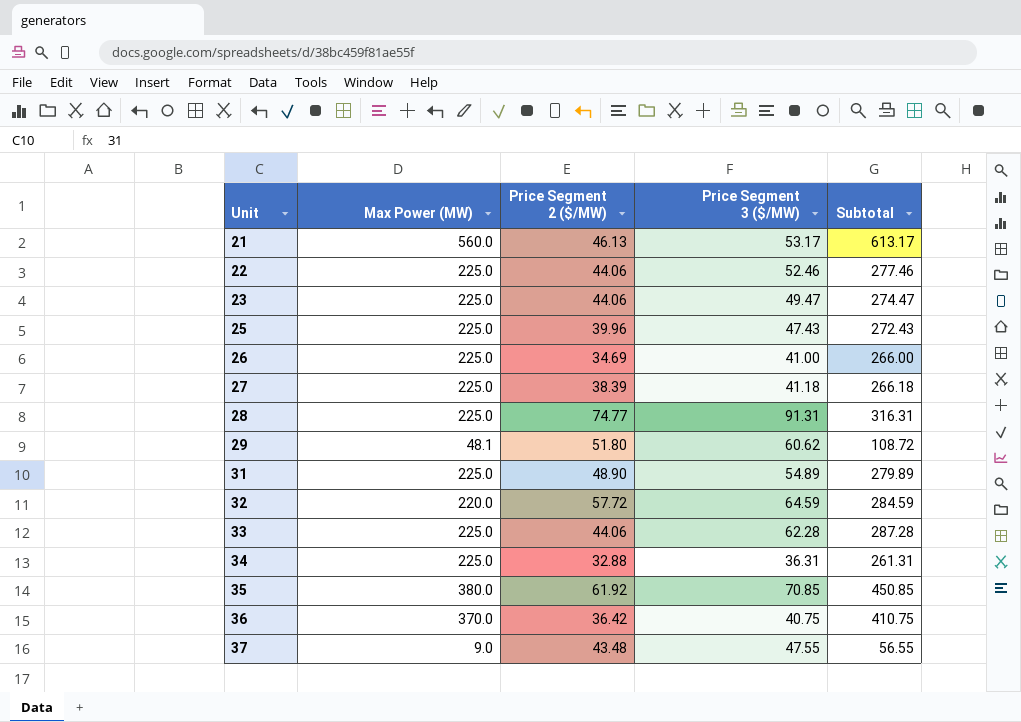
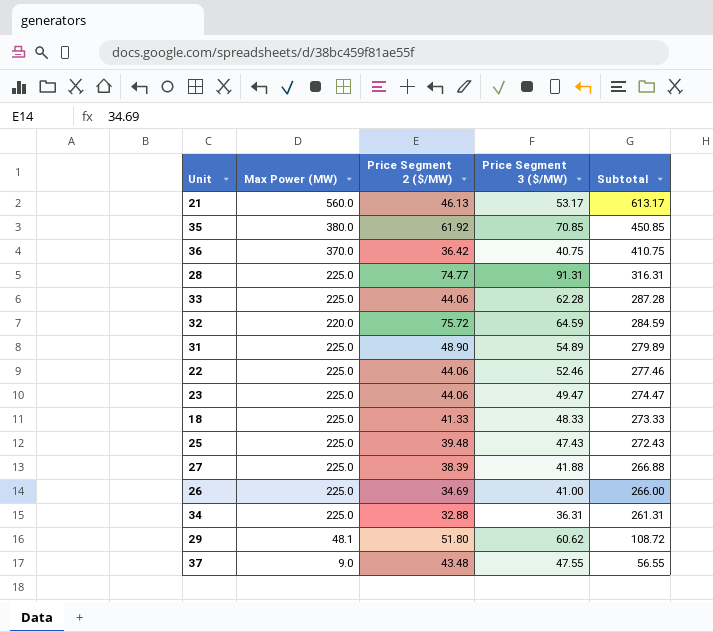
row order: Unit ascending -> Subtotal descending
32 | Price Segment 2 ($/MW): 57.72 -> 75.72
row 18: none -> 225.0 | 41.33 | 48.33 | 273.33
25 | Price Segment 2 ($/MW): 39.96 -> 39.48
27 | Price Segment 3 ($/MW): 41.18 -> 41.88
27 | Subtotal: 266.18 -> 266.88

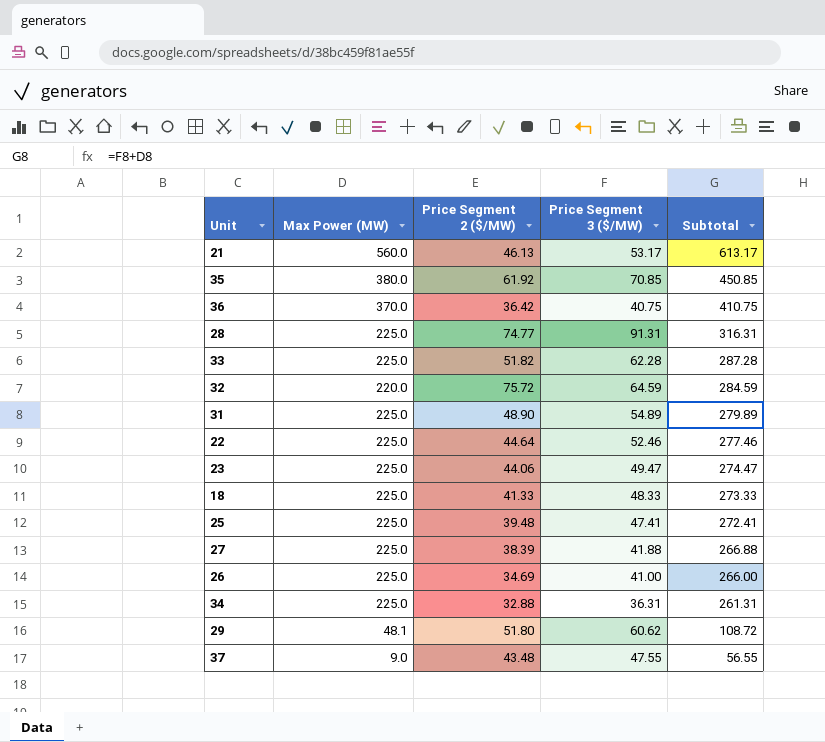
33 | Price Segment 2 ($/MW): 44.06 -> 51.82
22 | Price Segment 2 ($/MW): 44.06 -> 44.64
25 | Price Segment 3 ($/MW): 47.43 -> 47.41
25 | Subtotal: 272.43 -> 272.41

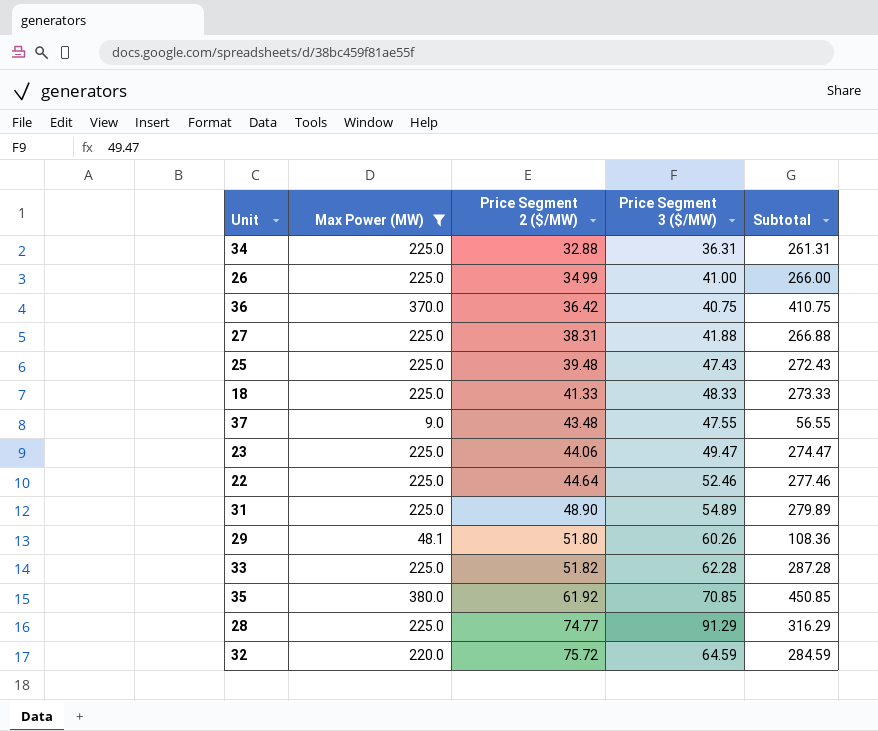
filter: none -> Max Power (MW) != 560.0
row order: Subtotal descending -> Price Segment 2 ($/MW) ascending
26 | Price Segment 2 ($/MW): 34.69 -> 34.99
27 | Price Segment 2 ($/MW): 38.39 -> 38.31
25 | Price Segment 3 ($/MW): 47.41 -> 47.43
25 | Subtotal: 272.41 -> 272.43
29 | Price Segment 3 ($/MW): 60.62 -> 60.26
29 | Subtotal: 108.72 -> 108.36
28 | Price Segment 3 ($/MW): 91.31 -> 91.29
28 | Subtotal: 316.31 -> 316.29

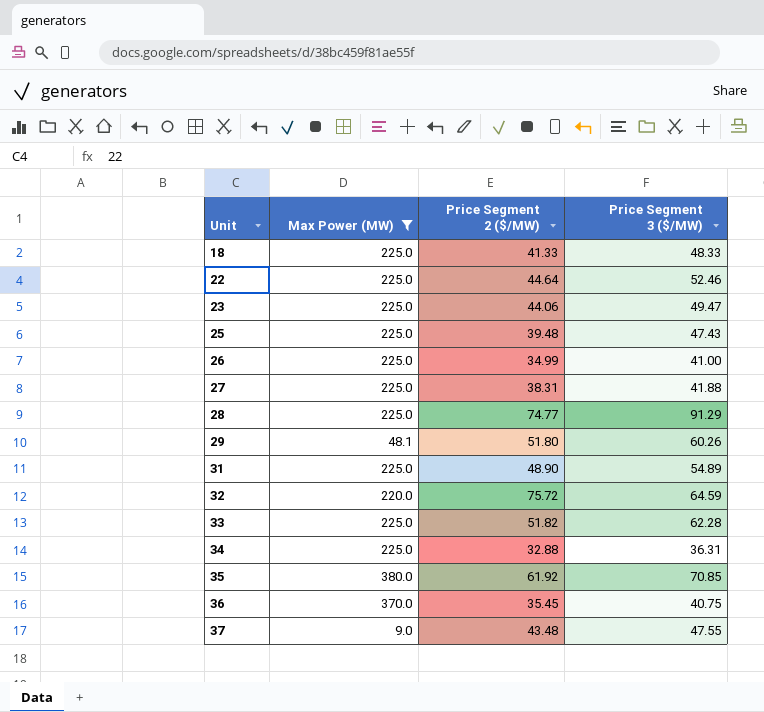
row order: Price Segment 2 ($/MW) ascending -> Unit ascending
column Subtotal | formula: [Max Power (MW)] + [Price Segment 3 ($/MW)] -> none
36 | Price Segment 2 ($/MW): 36.42 -> 35.45

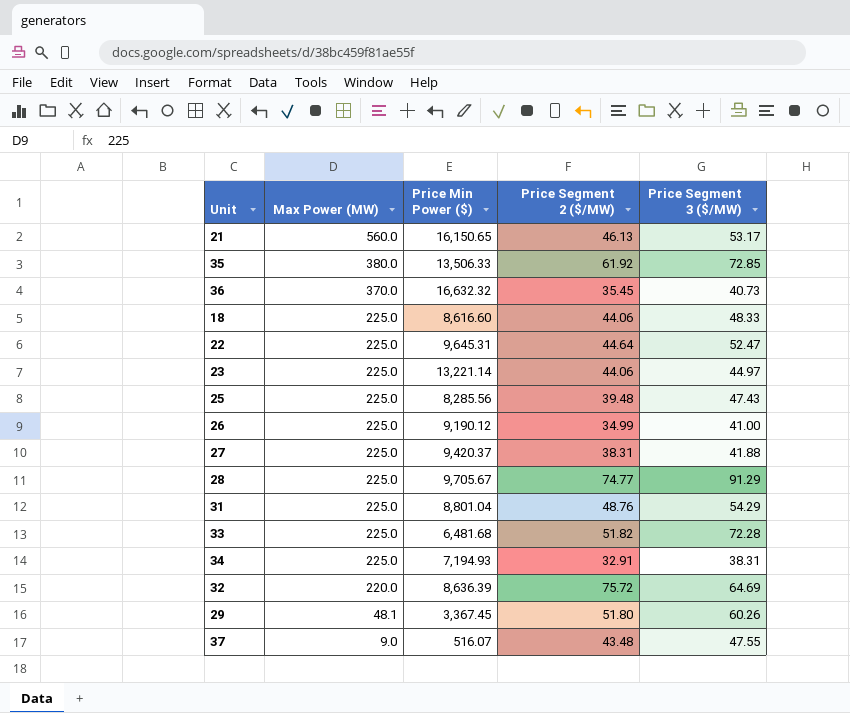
filter: Max Power (MW) != 560.0 -> none
row order: Unit ascending -> Max Power (MW) descending
column Price Min Power ($) | position: none -> 3
35 | Price Segment 3 ($/MW): 70.85 -> 72.85
36 | Price Segment 3 ($/MW): 40.75 -> 40.73
18 | Price Segment 2 ($/MW): 41.33 -> 44.06
22 | Price Segment 3 ($/MW): 52.46 -> 52.47
23 | Price Segment 3 ($/MW): 49.47 -> 44.97
31 | Price Segment 2 ($/MW): 48.90 -> 48.76
31 | Price Segment 3 ($/MW): 54.89 -> 54.29
33 | Price Segment 3 ($/MW): 62.28 -> 72.28
34 | Price Segment 2 ($/MW): 32.88 -> 32.91
34 | Price Segment 3 ($/MW): 36.31 -> 38.31
32 | Price Segment 3 ($/MW): 64.59 -> 64.69

